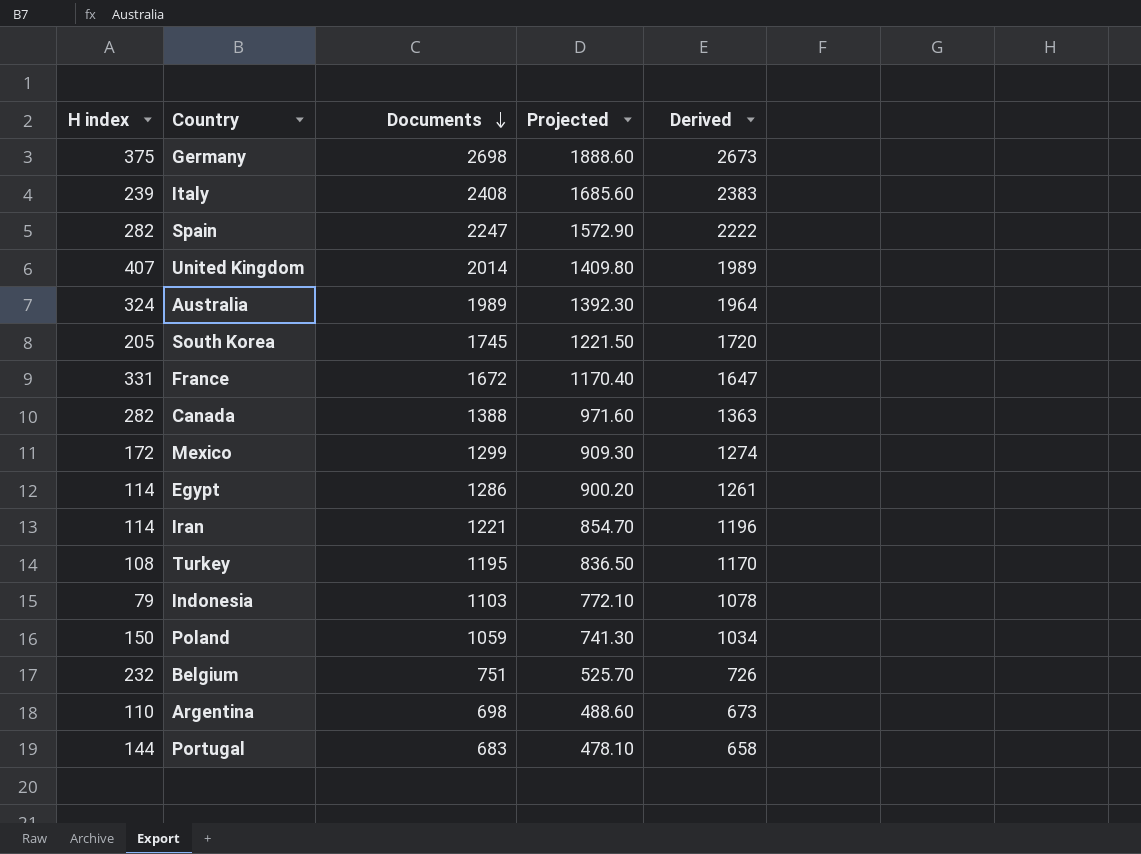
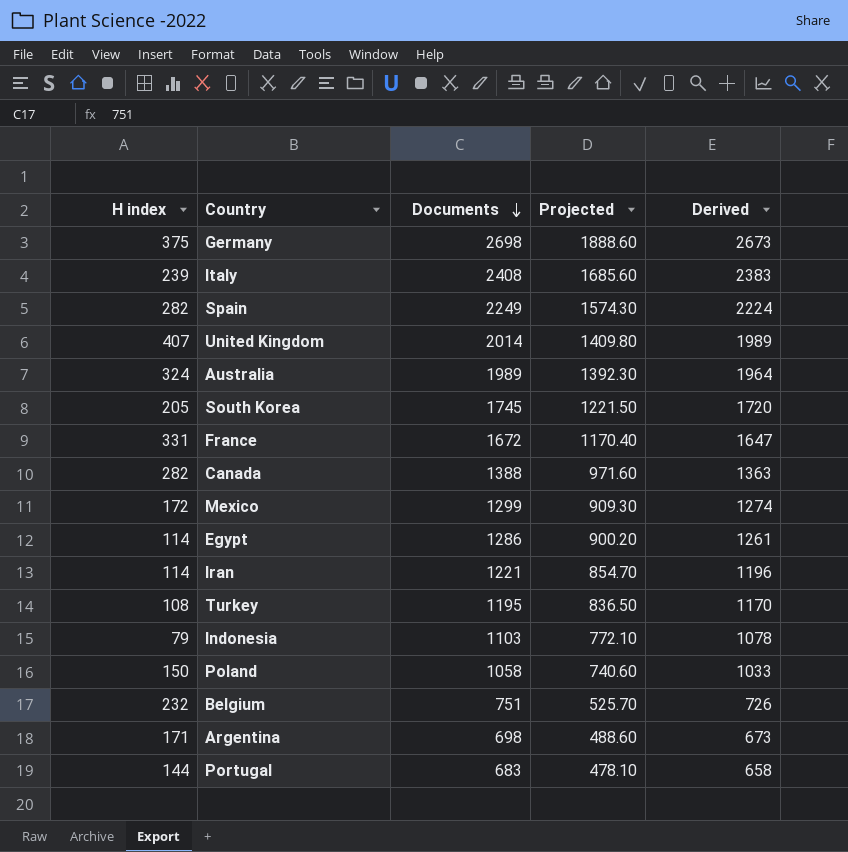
Spain | Documents: 2247 -> 2249
Spain | Projected: 1572.90 -> 1574.30
Spain | Derived: 2222 -> 2224
Poland | Documents: 1059 -> 1058
Poland | Projected: 741.30 -> 740.60
Poland | Derived: 1034 -> 1033
Argentina | H index: 110 -> 171

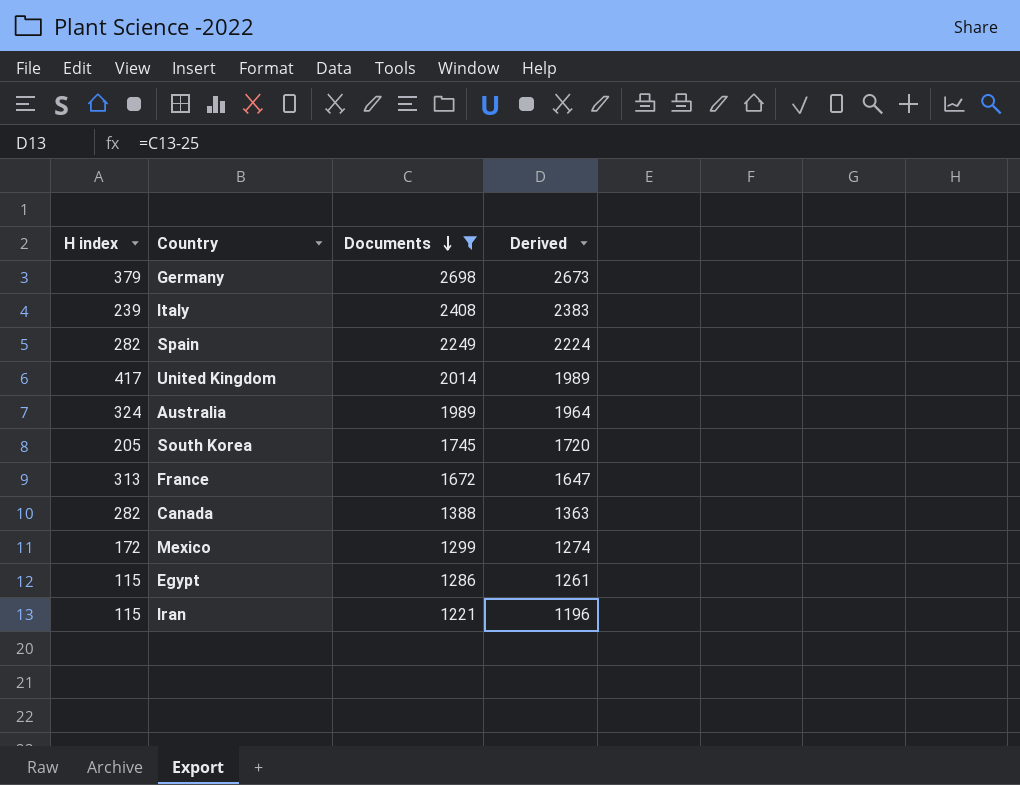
filter: none -> Documents >= 1221
column Projected | formula: [Documents] * 0.7 -> none
Germany | H index: 375 -> 379
United Kingdom | H index: 407 -> 417
France | H index: 331 -> 313
Egypt | H index: 114 -> 115
Iran | H index: 114 -> 115

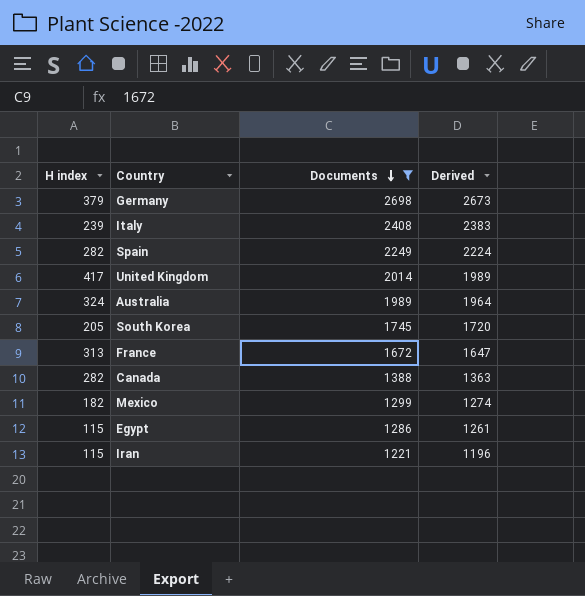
Mexico | H index: 172 -> 182

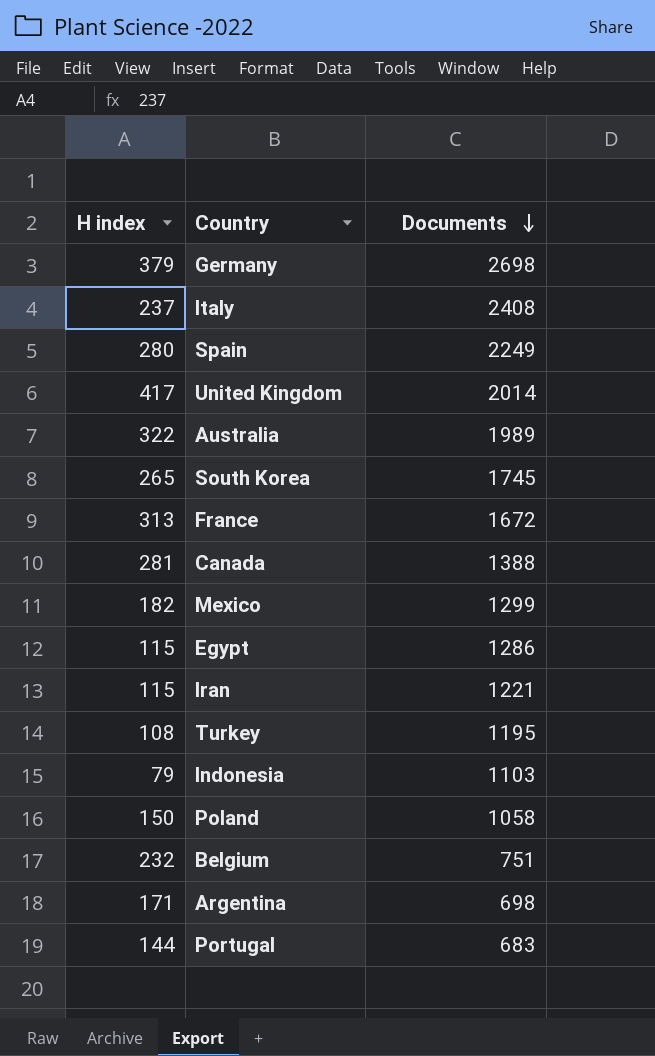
filter: Documents >= 1221 -> none
column Derived | formula: [Documents] - 25 -> none
Italy | H index: 239 -> 237
Spain | H index: 282 -> 280
Australia | H index: 324 -> 322
South Korea | H index: 205 -> 265
Canada | H index: 282 -> 281

